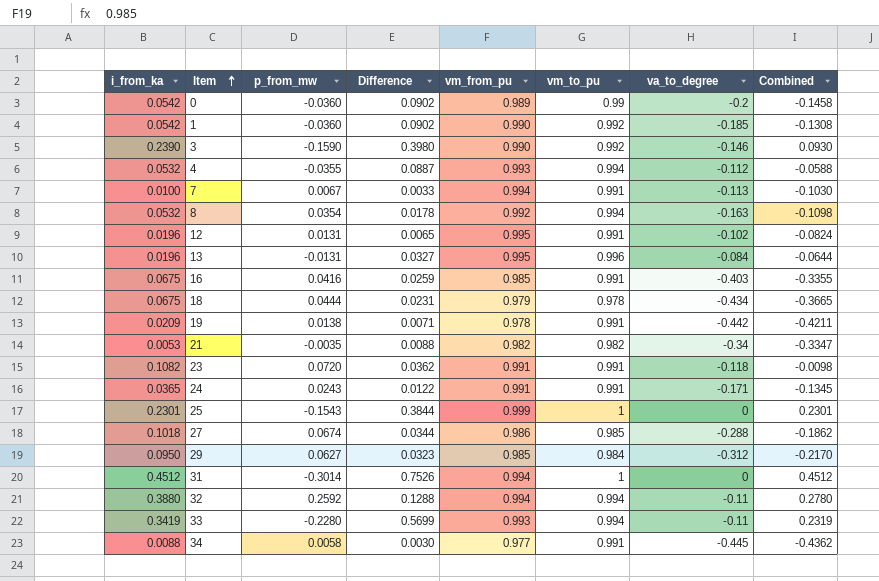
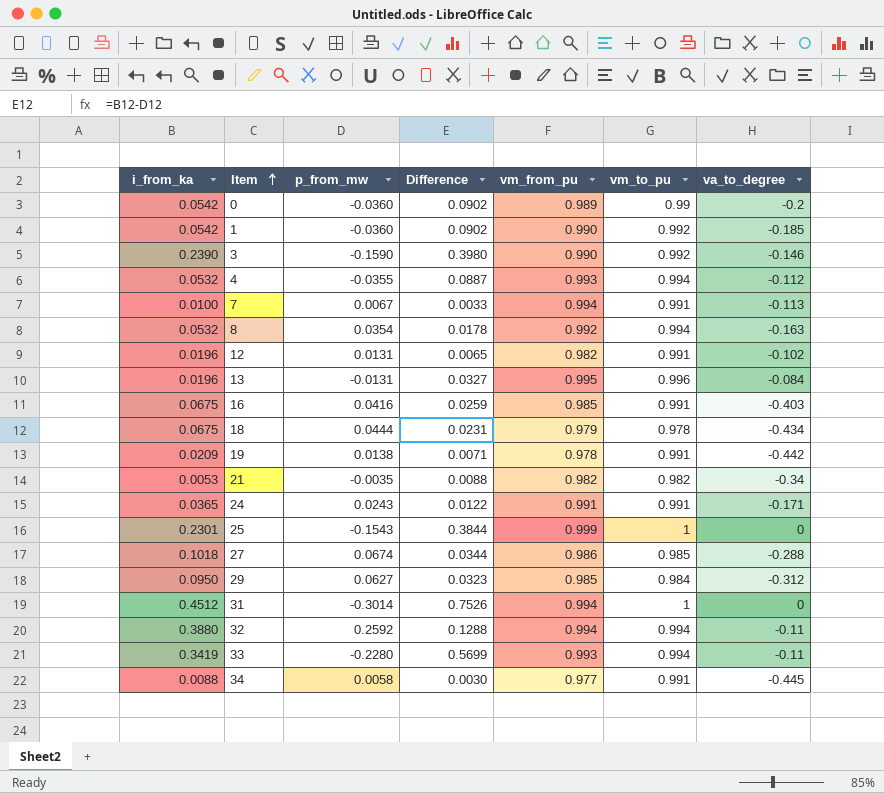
column Combined | formula: [i_from_ka] + [va_to_degree] -> none
row 23: 0.1082 | 0.0720 | 0.0362 | 0.991 | 0.991 | -0.118 | -0.0098 -> none
12 | vm_from_pu: 0.995 -> 0.982

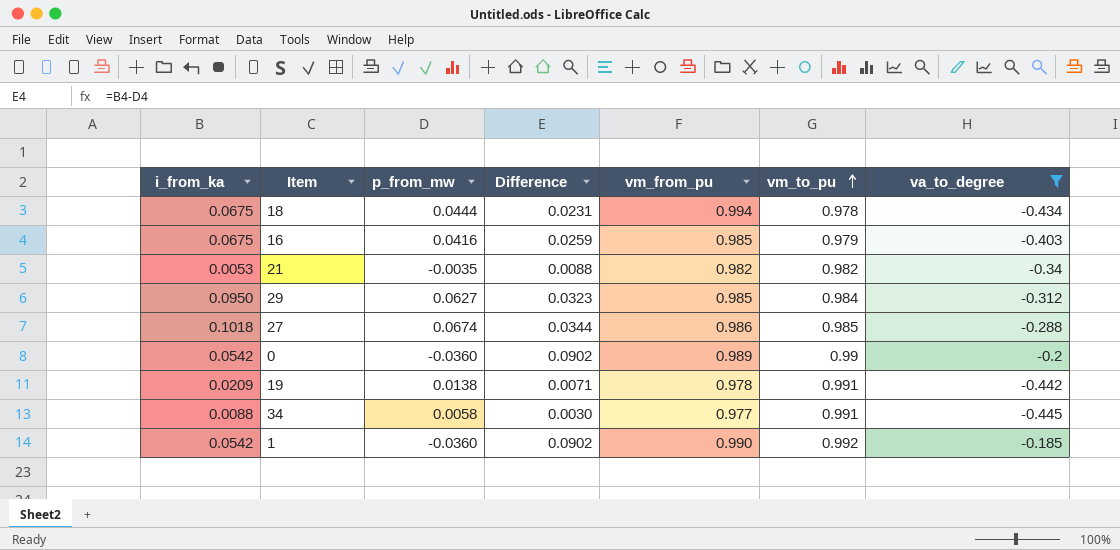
filter: none -> va_to_degree <= -0.185
row order: Item ascending -> vm_to_pu ascending
18 | vm_from_pu: 0.979 -> 0.994
16 | vm_to_pu: 0.991 -> 0.979

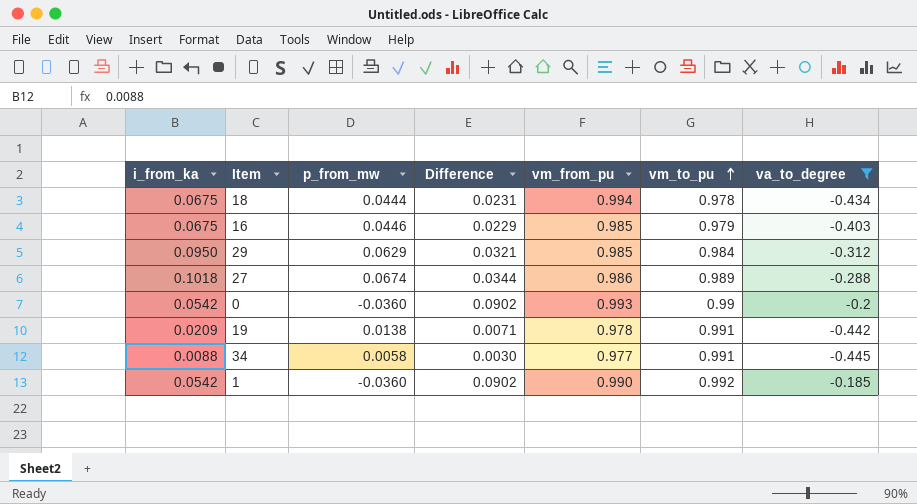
row 21: 0.0053 | -0.0035 | 0.0088 | 0.982 | 0.982 | -0.34 -> none
16 | p_from_mw: 0.0416 -> 0.0446
16 | Difference: 0.0259 -> 0.0229
29 | p_from_mw: 0.0627 -> 0.0629
29 | Difference: 0.0323 -> 0.0321
27 | vm_to_pu: 0.985 -> 0.989
0 | vm_from_pu: 0.989 -> 0.993

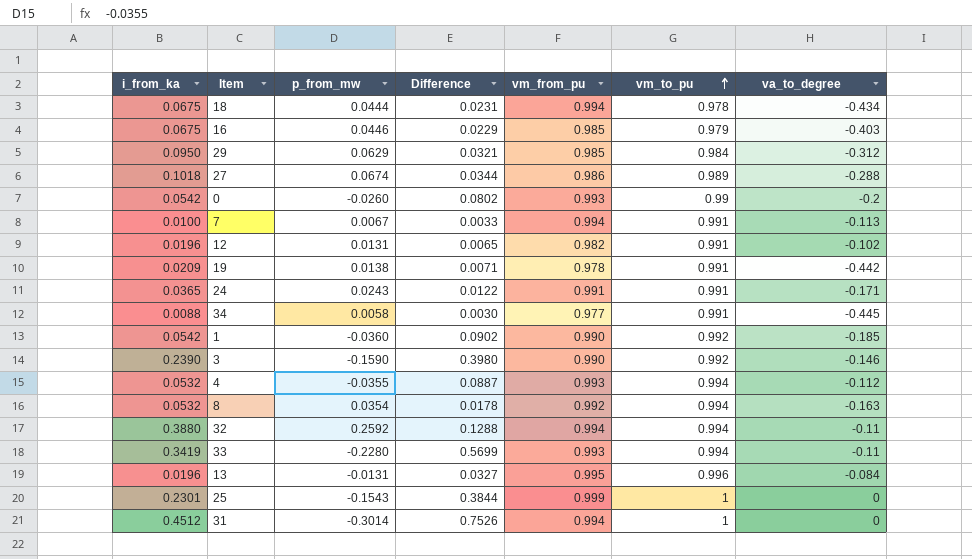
filter: va_to_degree <= -0.185 -> none
0 | p_from_mw: -0.0360 -> -0.0260
0 | Difference: 0.0902 -> 0.0802

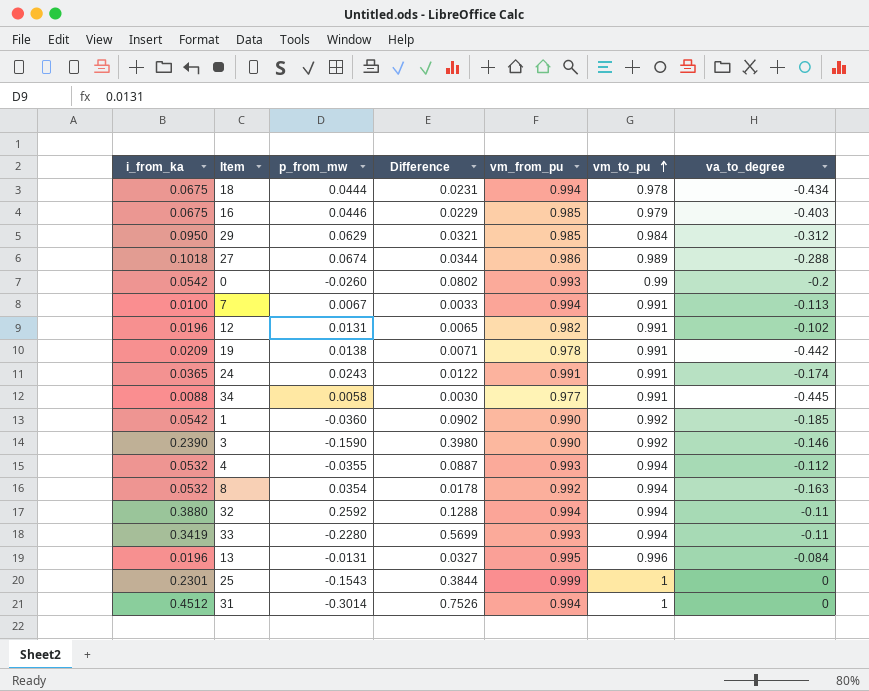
24 | va_to_degree: -0.171 -> -0.174

